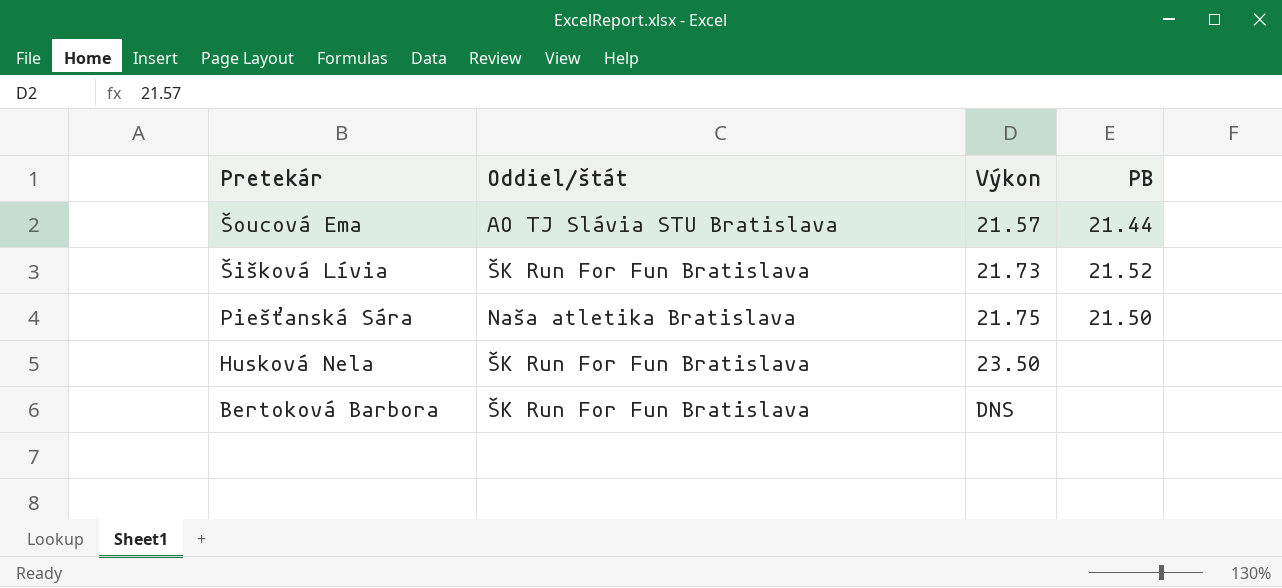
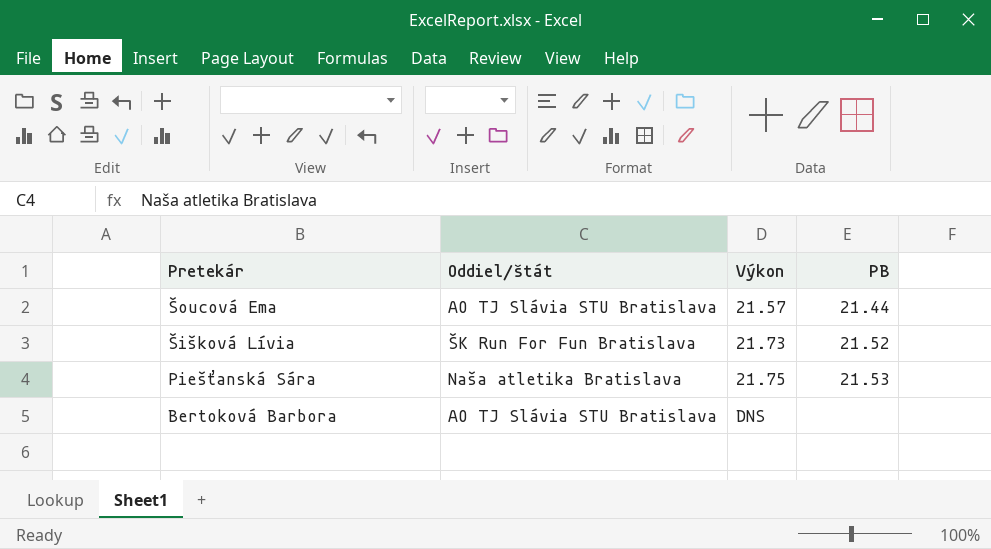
row Husková Nela: ŠK Run For Fun Bratislava | 23.50 | none -> none
Piešťanská Sára | PB: 21.50 -> 21.53
Bertoková Barbora | Oddiel/štát: ŠK Run For Fun Bratislava -> AO TJ Slávia STU Bratislava

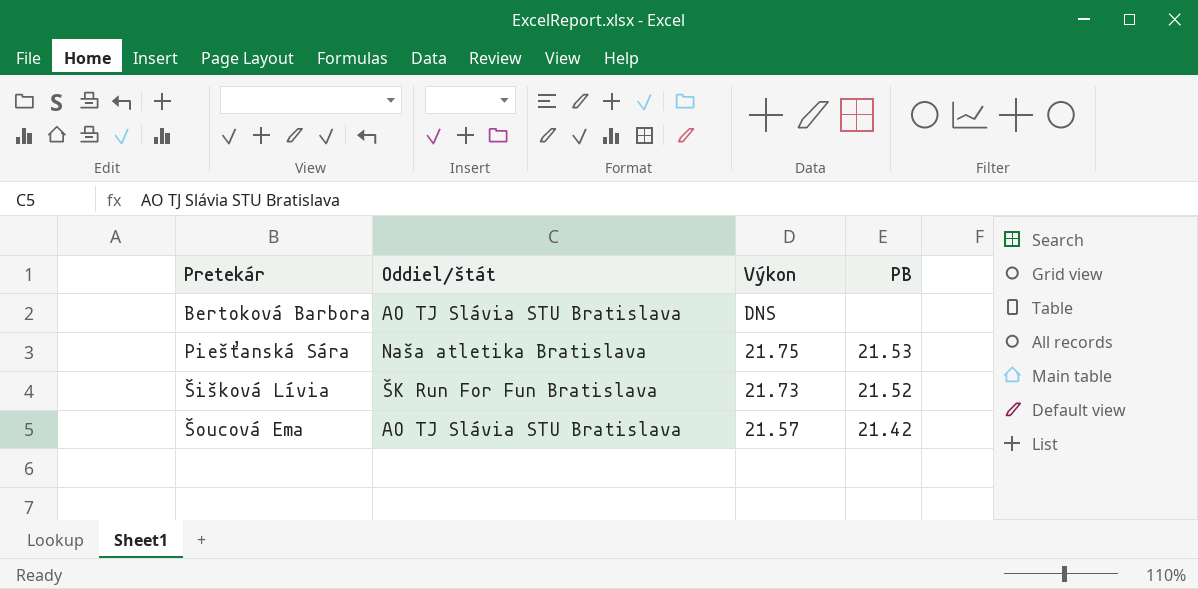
row order: Pretekár descending -> Pretekár ascending
Šoucová Ema | PB: 21.44 -> 21.42

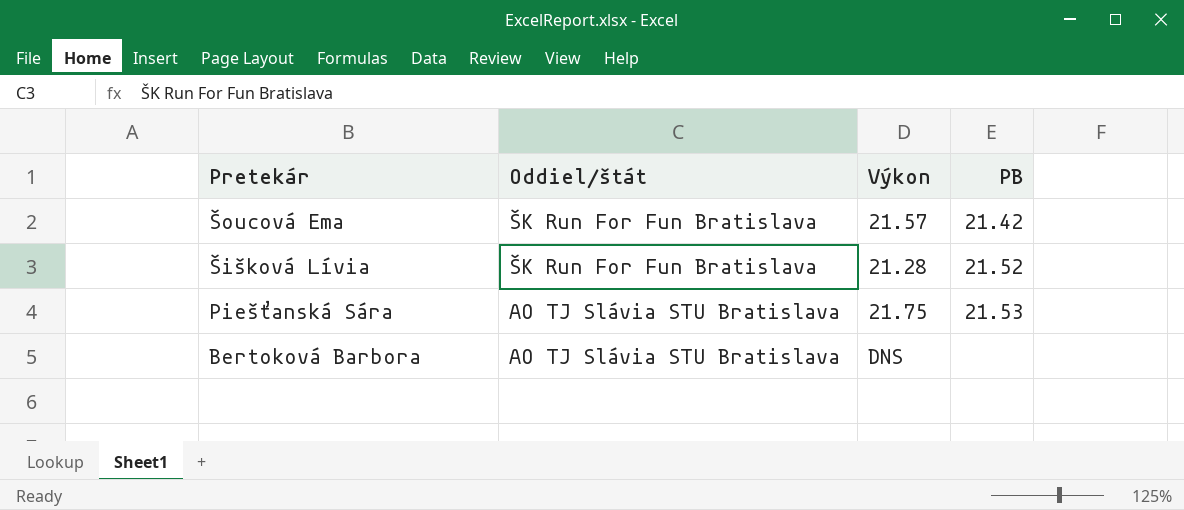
row order: Pretekár ascending -> Pretekár descending
Šoucová Ema | Oddiel/štát: AO TJ Slávia STU Bratislava -> ŠK Run For Fun Bratislava
Šišková Lívia | Výkon: 21.73 -> 21.28
Piešťanská Sára | Oddiel/štát: Naša atletika Bratislava -> AO TJ Slávia STU Bratislava

